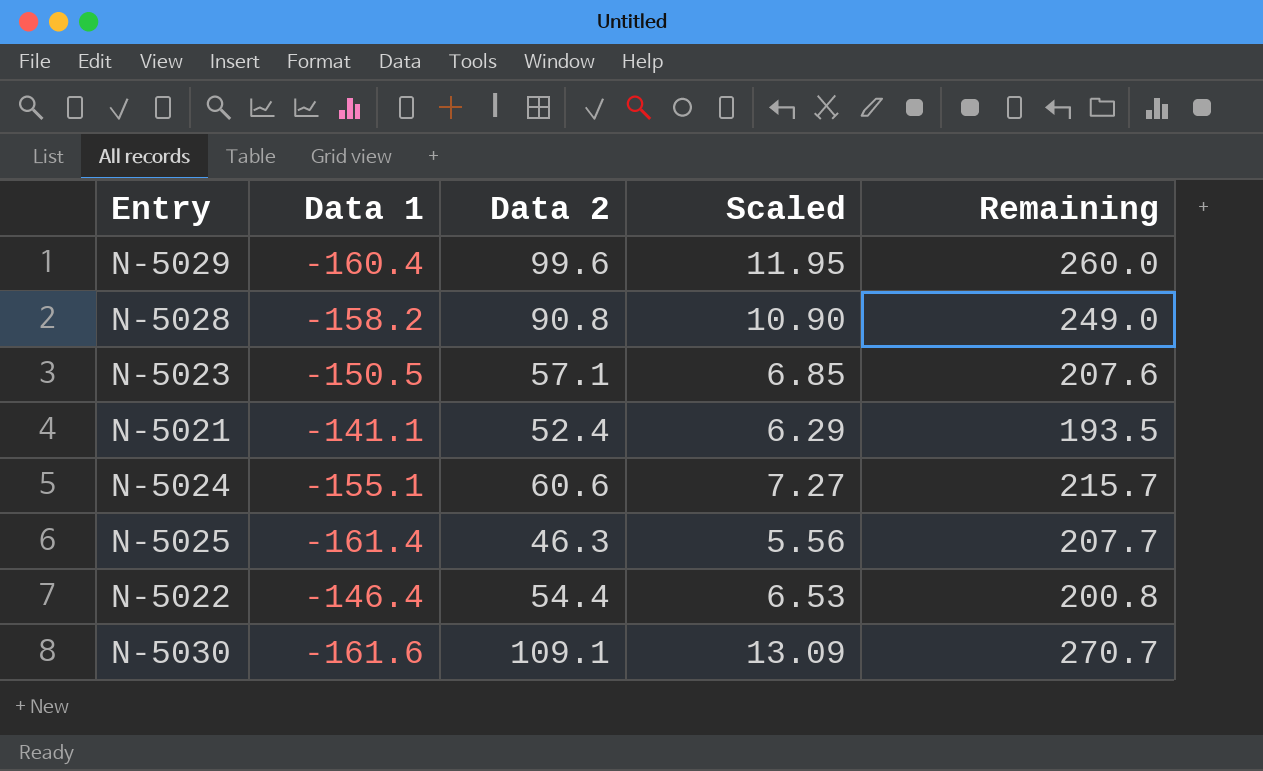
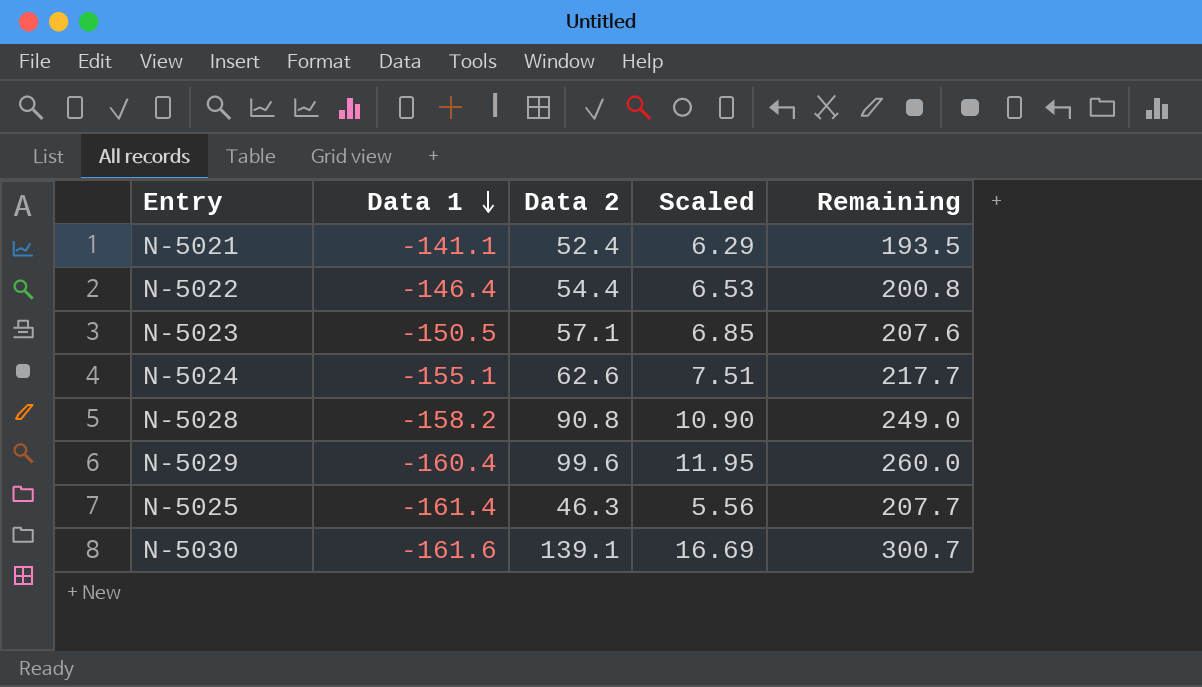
row order: none -> Data 1 descending
N-5024 | Data 2: 60.6 -> 62.6
N-5024 | Scaled: 7.27 -> 7.51
N-5024 | Remaining: 215.7 -> 217.7
N-5030 | Data 2: 109.1 -> 139.1
N-5030 | Scaled: 13.09 -> 16.69
N-5030 | Remaining: 270.7 -> 300.7

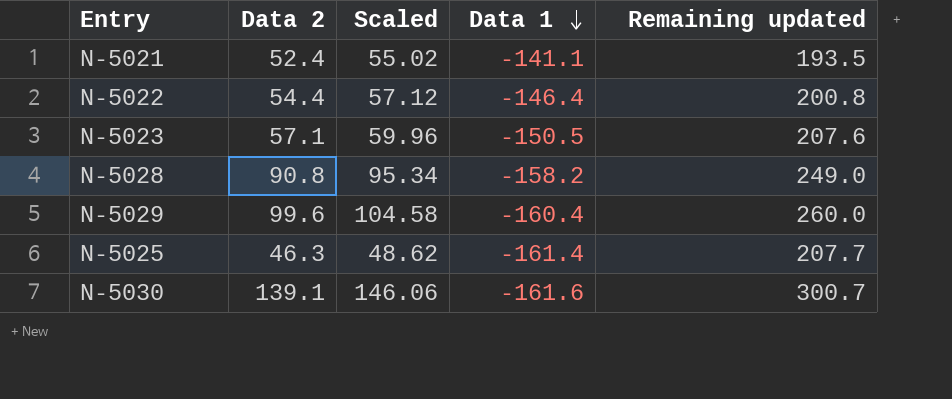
column Scaled | formula: [Data 2] * 0.12 -> [Data 2] * 1.05
column Data 1 | position: 2 -> 4
column name: Remaining -> Remaining updated
row N-5024: -155.1 | 62.6 | 7.51 | 217.7 -> none

